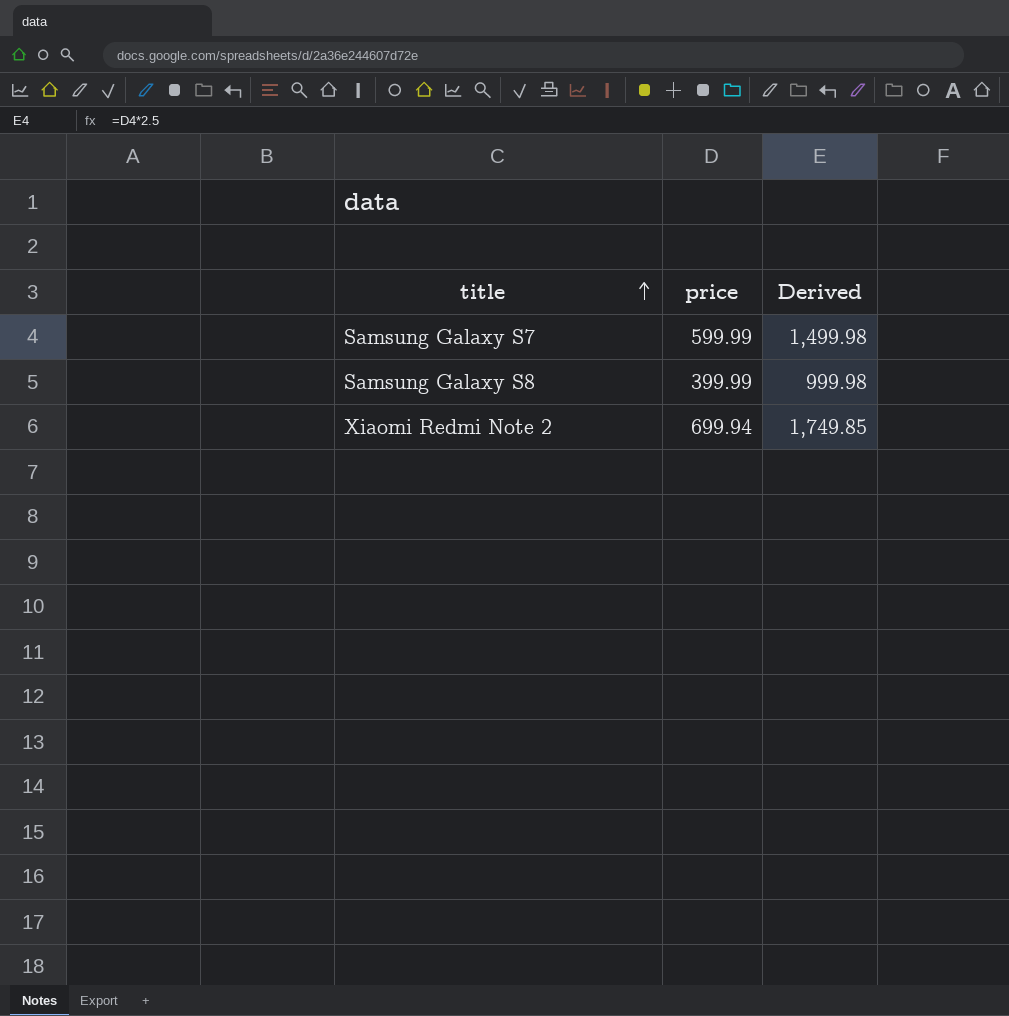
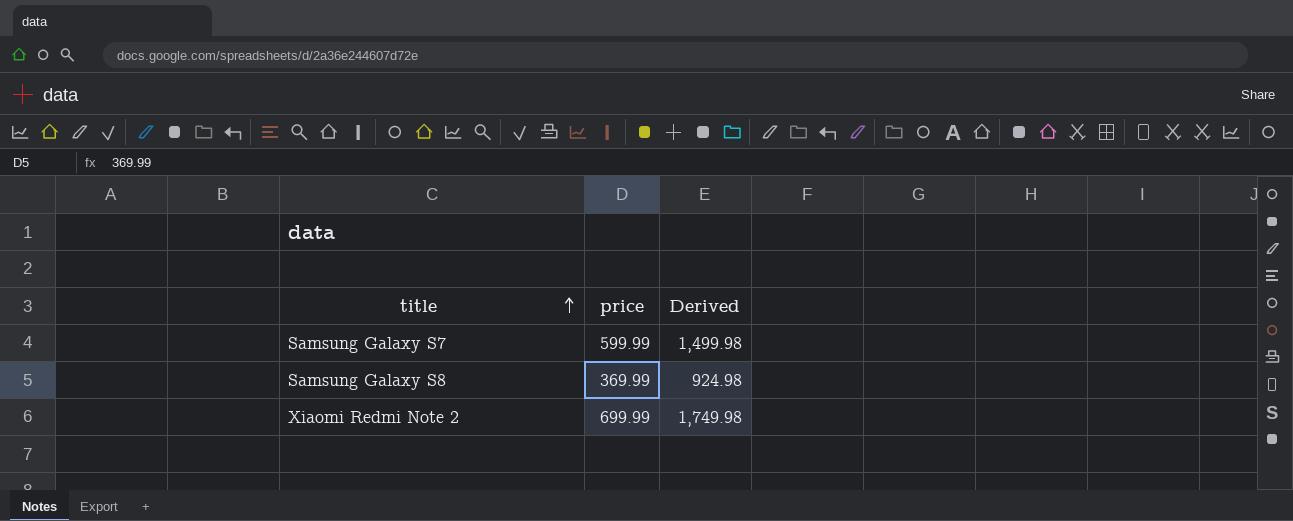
Samsung Galaxy S8 | price: 399.99 -> 369.99
Samsung Galaxy S8 | Derived: 999.98 -> 924.98
Xiaomi Redmi Note 2 | price: 699.94 -> 699.99
Xiaomi Redmi Note 2 | Derived: 1,749.85 -> 1,749.98

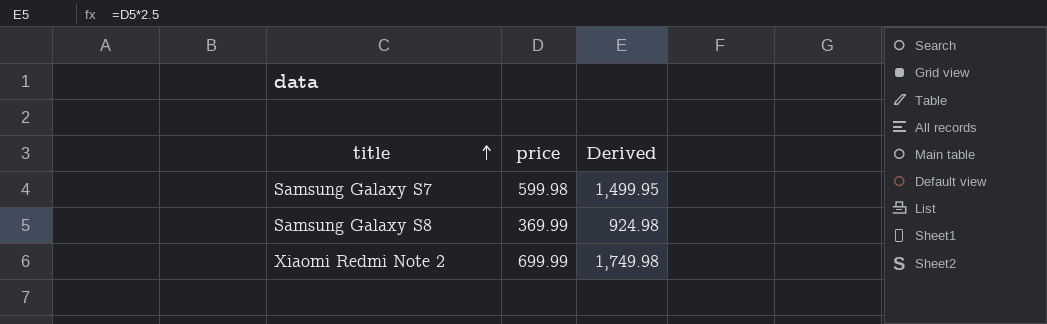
Samsung Galaxy S7 | price: 599.99 -> 599.98
Samsung Galaxy S7 | Derived: 1,499.98 -> 1,499.95

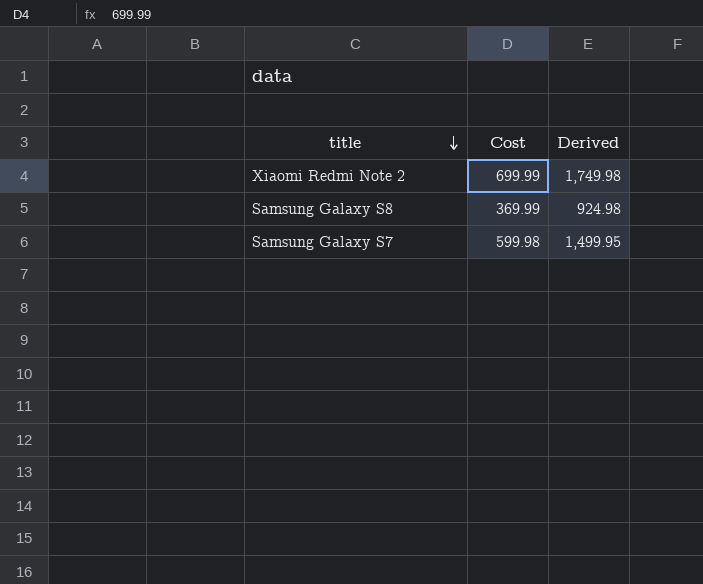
row order: title ascending -> title descending
column name: price -> Cost

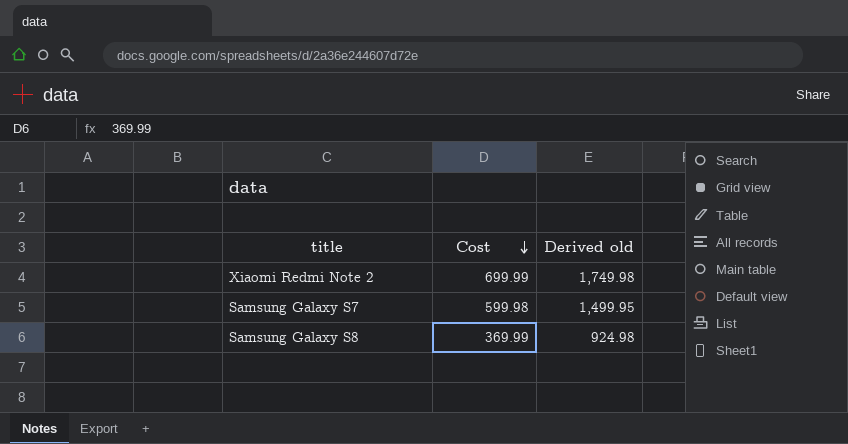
row order: title descending -> Cost descending
column name: Derived -> Derived old

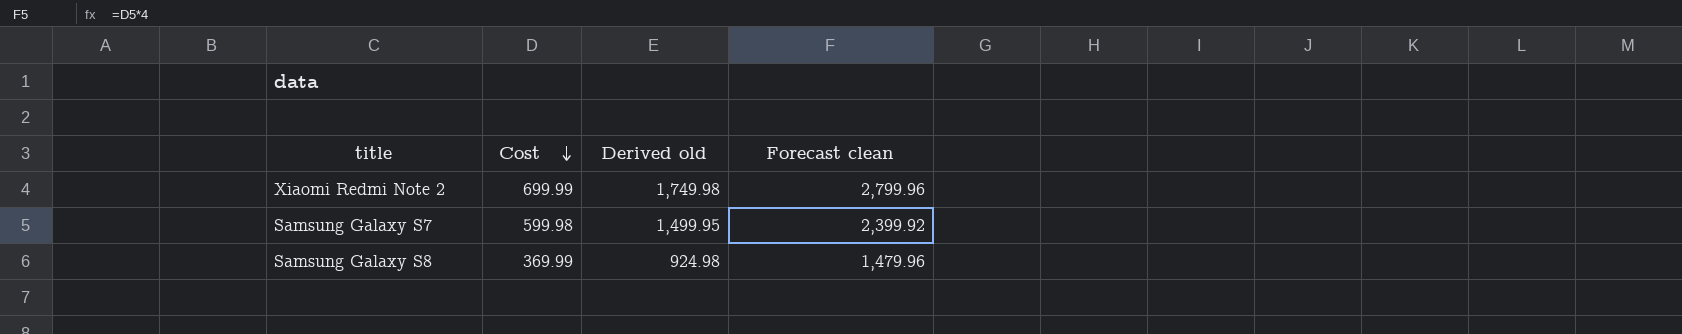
column Forecast clean | formula: none -> [Cost] * 4

